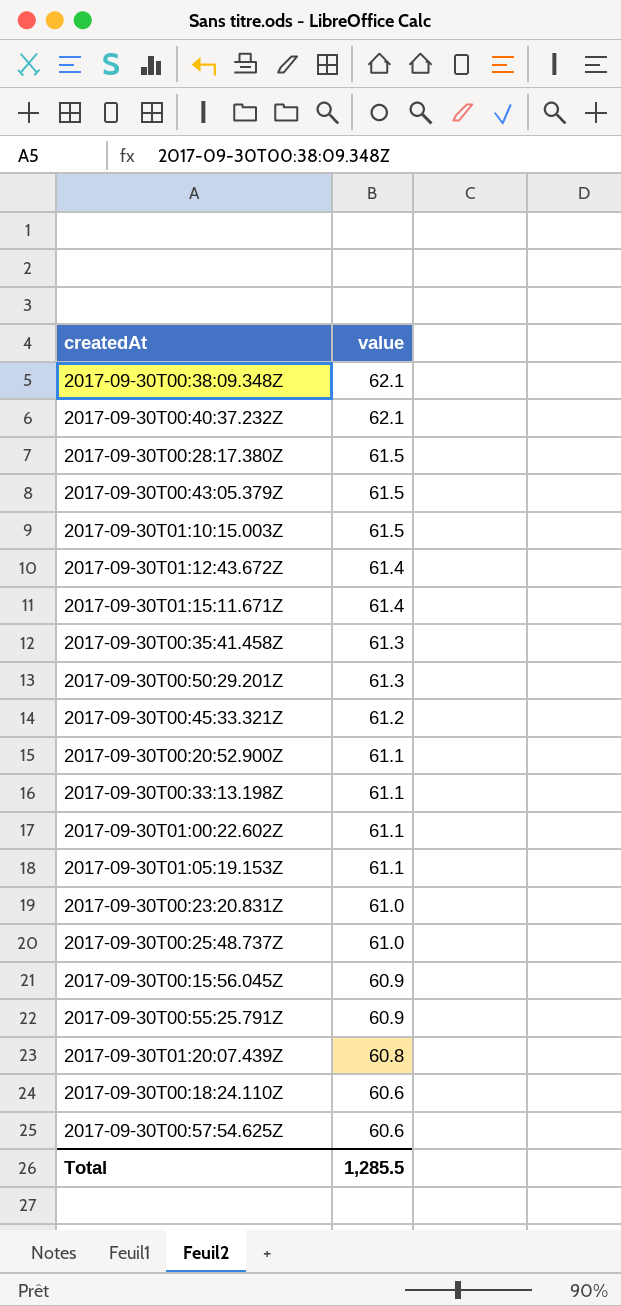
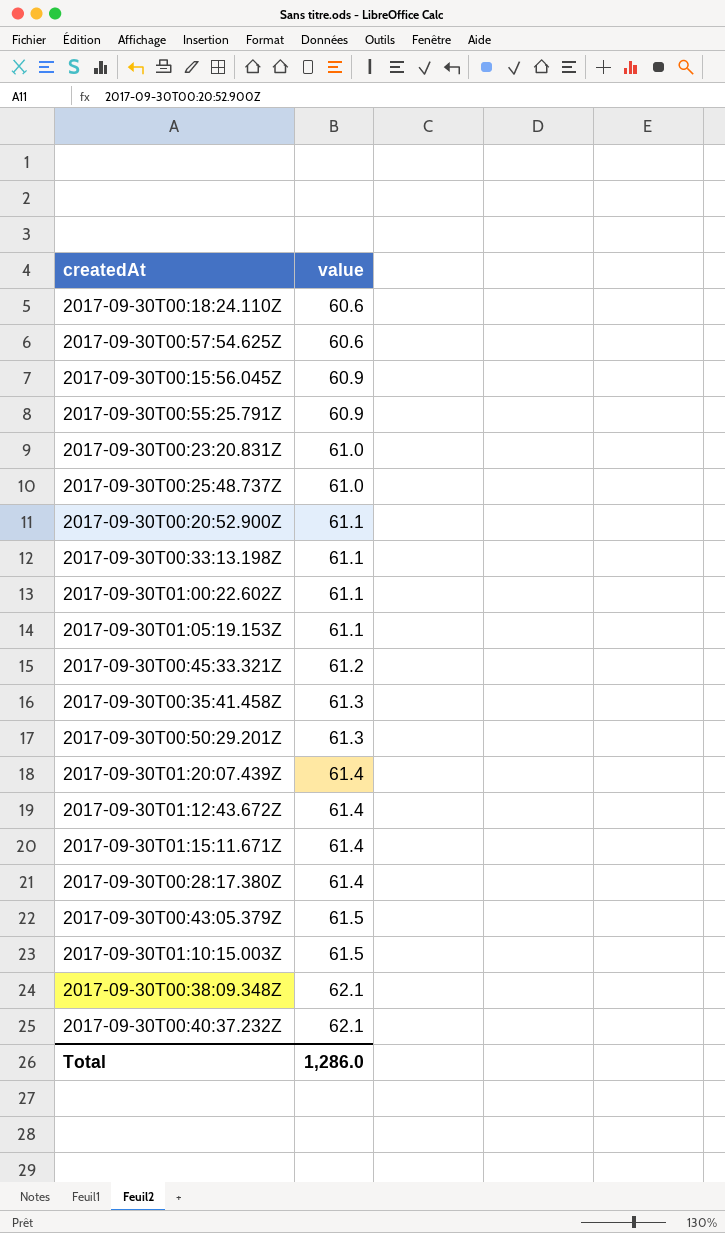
row order: value descending -> value ascending
2017-09-30T01:20:07.439Z | value: 60.8 -> 61.4
2017-09-30T00:28:17.380Z | value: 61.5 -> 61.4
Total | value: 1,285.5 -> 1,286.0

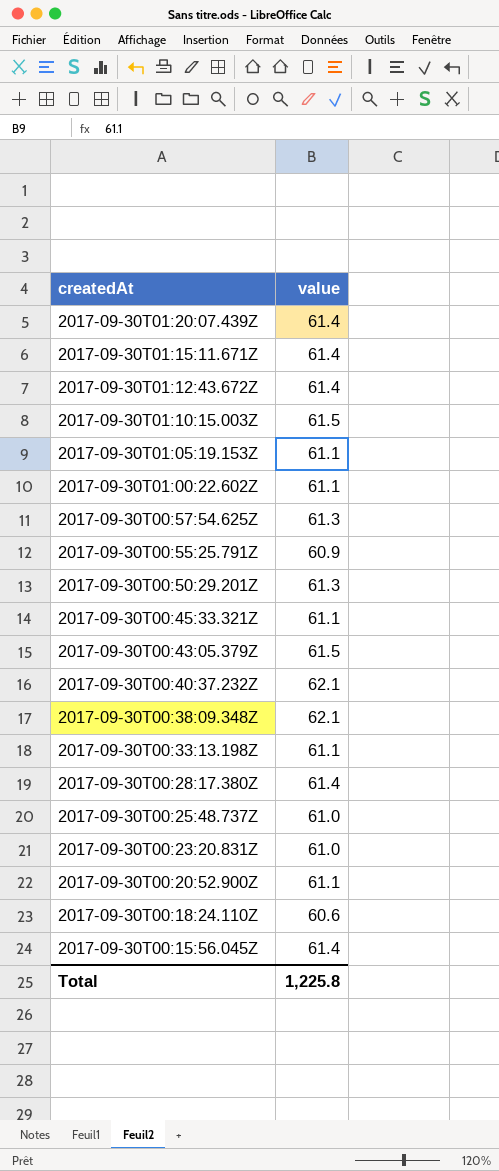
row order: value ascending -> createdAt descending
row 2017-09-30T00:35:41.458Z: 61.3 -> none
2017-09-30T00:57:54.625Z | value: 60.6 -> 61.3
2017-09-30T00:45:33.321Z | value: 61.2 -> 61.1
2017-09-30T00:15:56.045Z | value: 60.9 -> 61.4
Total | value: 1,286.0 -> 1,225.8

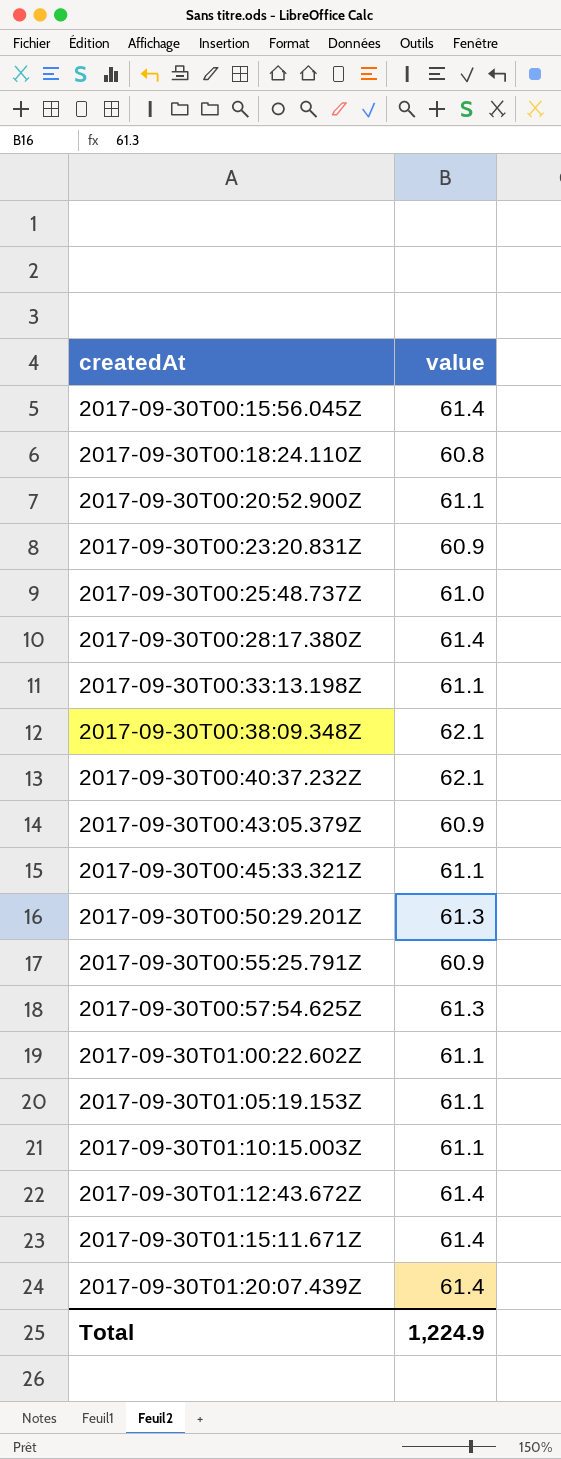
row order: createdAt descending -> createdAt ascending
2017-09-30T00:18:24.110Z | value: 60.6 -> 60.8
2017-09-30T00:23:20.831Z | value: 61.0 -> 60.9
2017-09-30T00:43:05.379Z | value: 61.5 -> 60.9
2017-09-30T01:10:15.003Z | value: 61.5 -> 61.1
Total | value: 1,225.8 -> 1,224.9

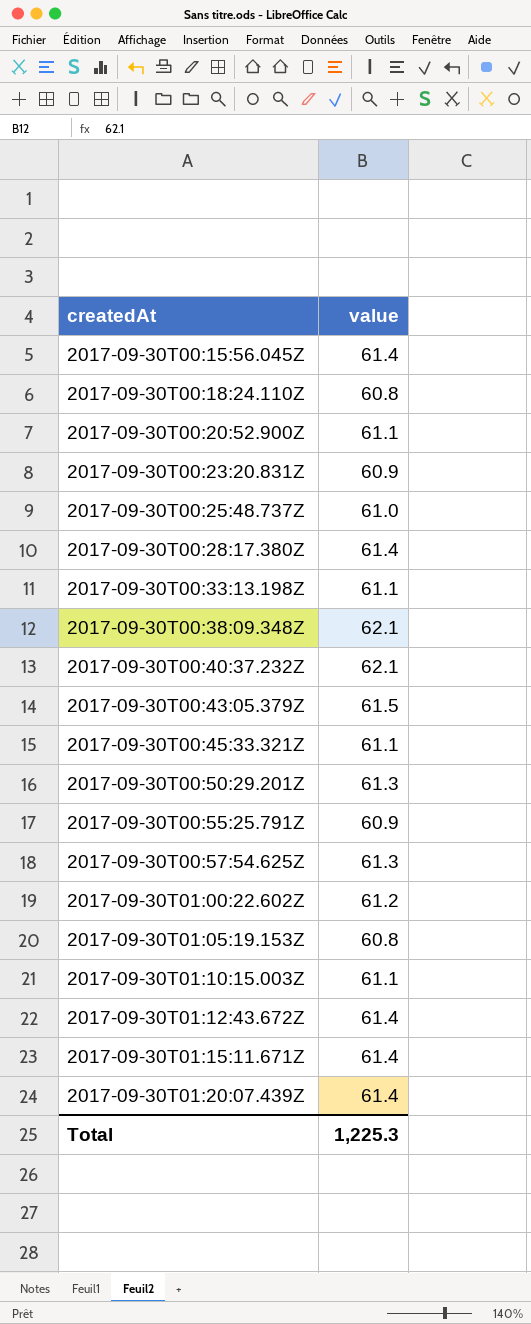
2017-09-30T00:43:05.379Z | value: 60.9 -> 61.5
2017-09-30T01:00:22.602Z | value: 61.1 -> 61.2
2017-09-30T01:05:19.153Z | value: 61.1 -> 60.8
Total | value: 1,224.9 -> 1,225.3

